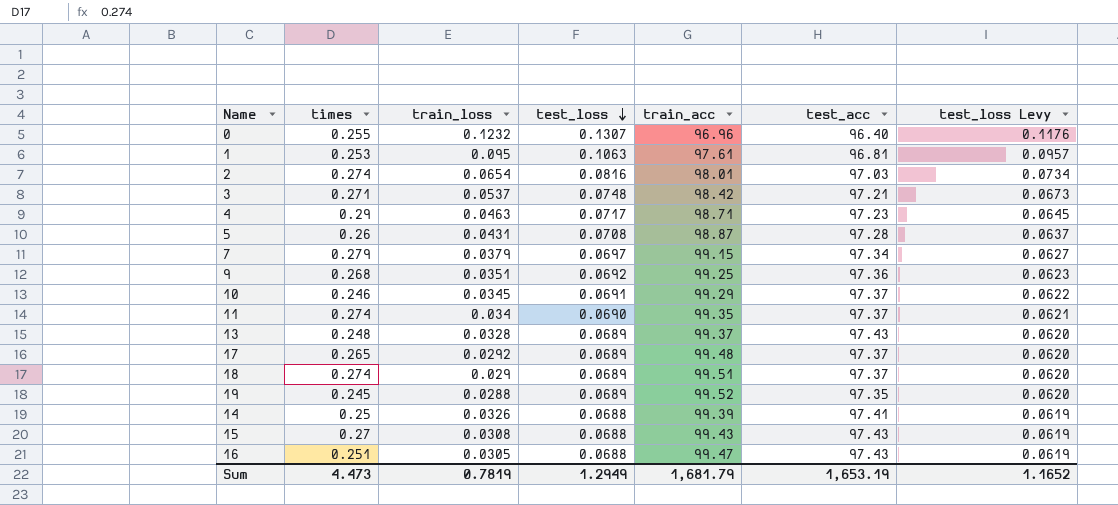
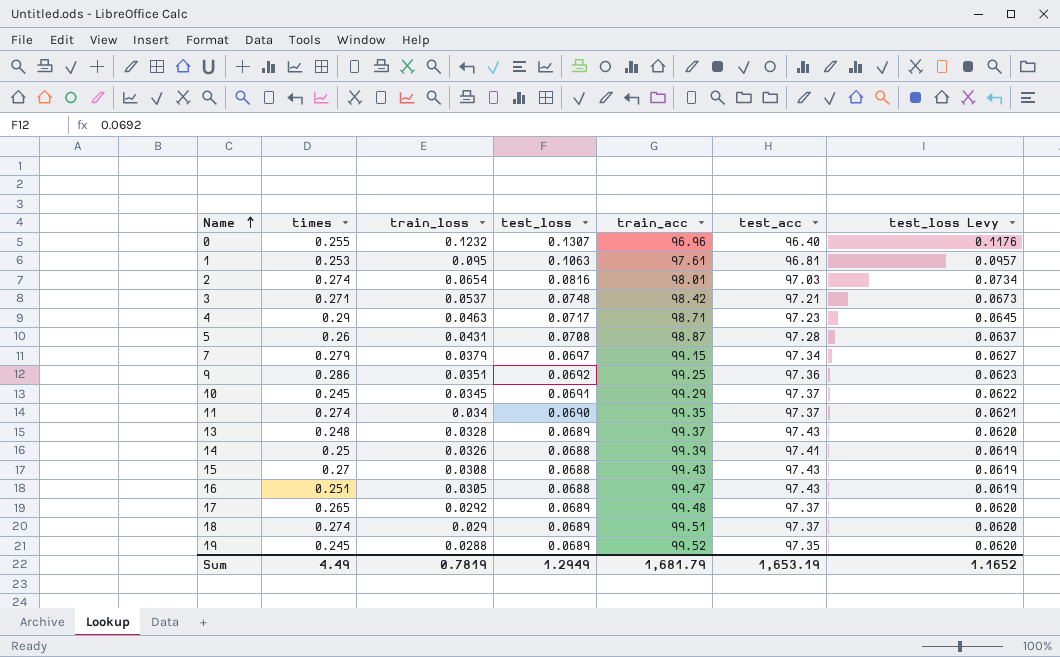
row order: test_loss descending -> Name ascending
9 | times: 0.268 -> 0.286
10 | times: 0.246 -> 0.245
Sum | times: 4.473 -> 4.49

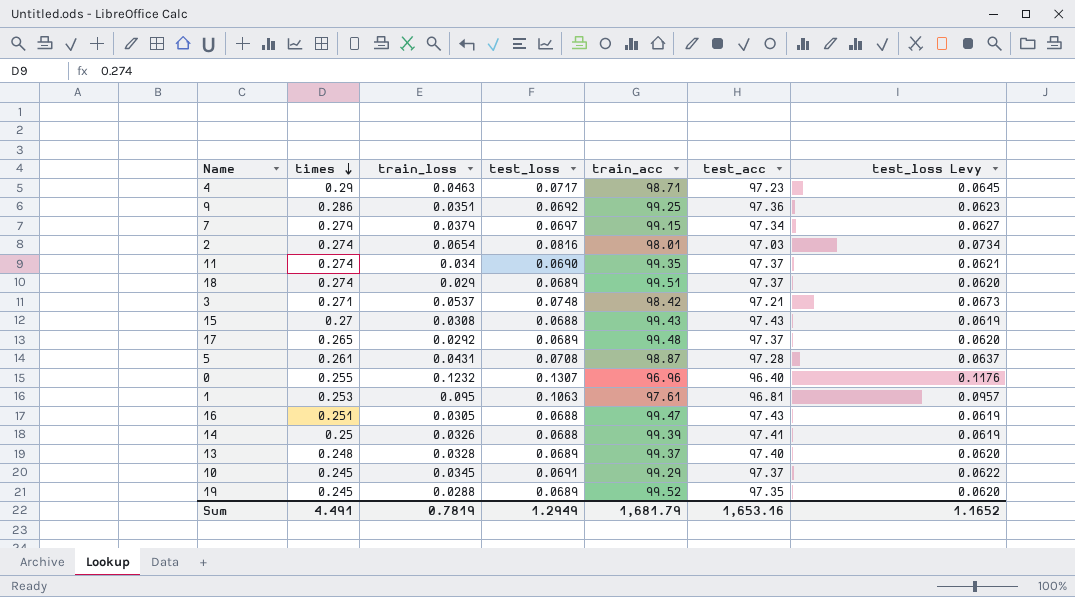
row order: Name ascending -> times descending
5 | times: 0.26 -> 0.261
13 | test_acc: 97.43 -> 97.40
Sum | times: 4.49 -> 4.491
Sum | test_acc: 1,653.19 -> 1,653.16

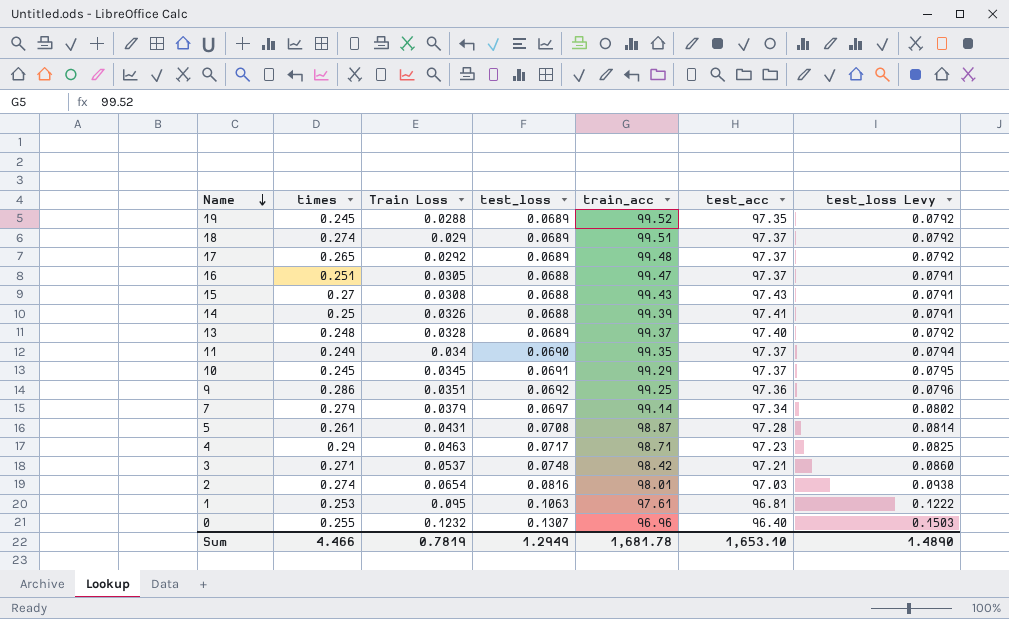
row order: times descending -> Name descending
column name: train_loss -> Train Loss
column test_loss Levy | formula: [test_loss] * 0.9 -> [test_loss] * 1.15
16 | test_acc: 97.43 -> 97.37
11 | times: 0.274 -> 0.249
7 | train_acc: 99.15 -> 99.14
Sum | times: 4.491 -> 4.466
Sum | train_acc: 1,681.79 -> 1,681.78
Sum | test_acc: 1,653.16 -> 1,653.10
Sum | test_loss Levy: 1.1652 -> 1.4890

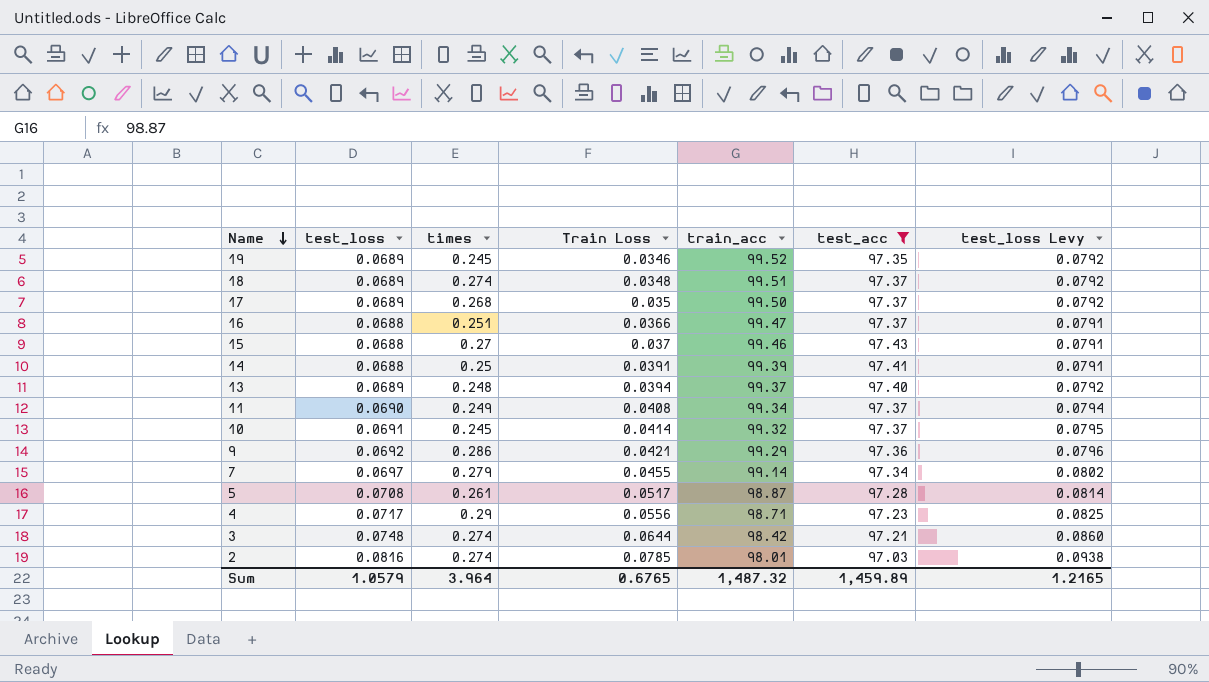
filter: none -> test_acc >= 97.03
column test_loss | position: 4 -> 2
19 | Train Loss: 0.0288 -> 0.0346
18 | Train Loss: 0.029 -> 0.0348
17 | times: 0.265 -> 0.268
17 | Train Loss: 0.0292 -> 0.035
17 | train_acc: 99.48 -> 99.50
16 | Train Loss: 0.0305 -> 0.0366
15 | Train Loss: 0.0308 -> 0.037
15 | train_acc: 99.43 -> 99.46
14 | Train Loss: 0.0326 -> 0.0391
13 | Train Loss: 0.0328 -> 0.0394
11 | Train Loss: 0.034 -> 0.0408
11 | train_acc: 99.35 -> 99.34
10 | Train Loss: 0.0345 -> 0.0414
10 | train_acc: 99.29 -> 99.32
9 | Train Loss: 0.0351 -> 0.0421
9 | train_acc: 99.25 -> 99.29
7 | Train Loss: 0.0379 -> 0.0455
5 | Train Loss: 0.0431 -> 0.0517
4 | Train Loss: 0.0463 -> 0.0556
3 | times: 0.271 -> 0.274
3 | Train Loss: 0.0537 -> 0.0644
2 | Train Loss: 0.0654 -> 0.0785
Sum | test_loss: 1.2949 -> 1.0579
Sum | times: 4.466 -> 3.964
Sum | Train Loss: 0.7819 -> 0.6765
Sum | train_acc: 1,681.78 -> 1,487.32
Sum | test_acc: 1,653.10 -> 1,459.89
Sum | test_loss Levy: 1.4890 -> 1.2165

